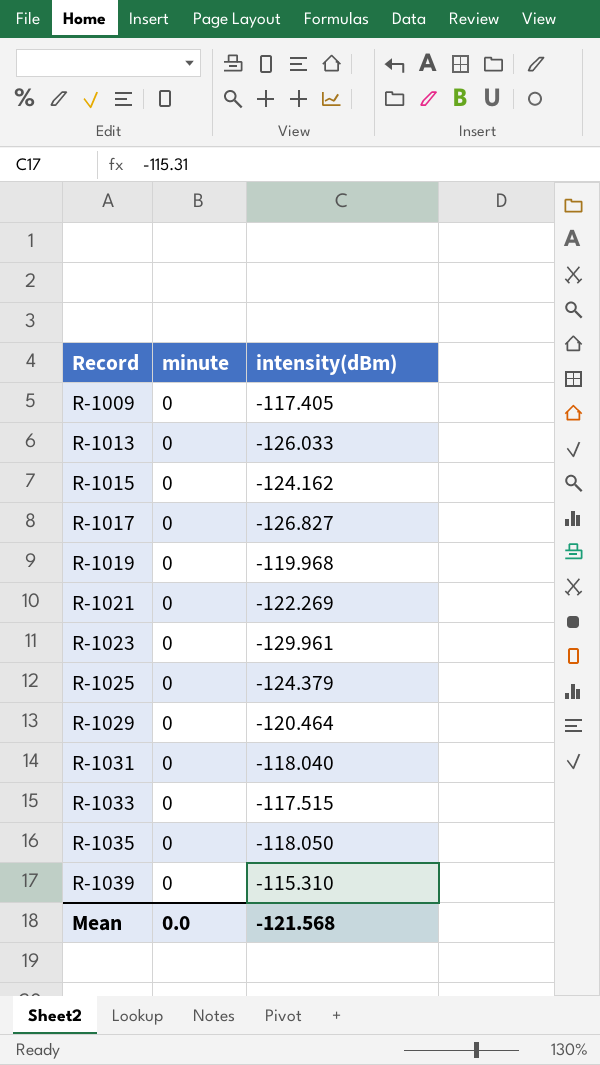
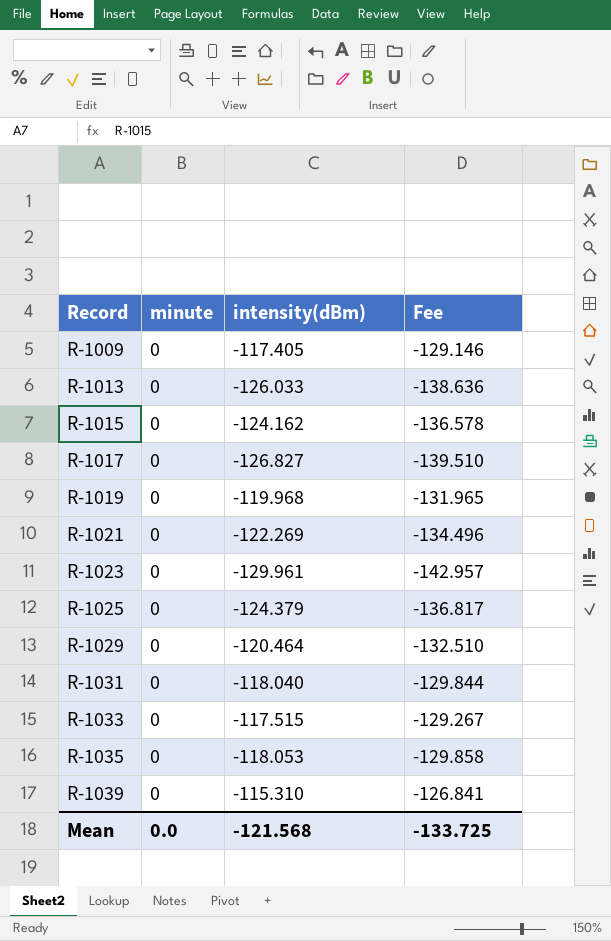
column Fee | formula: none -> [intensity(dBm)] * 1.1
R-1035 | intensity(dBm): -118.050 -> -118.053

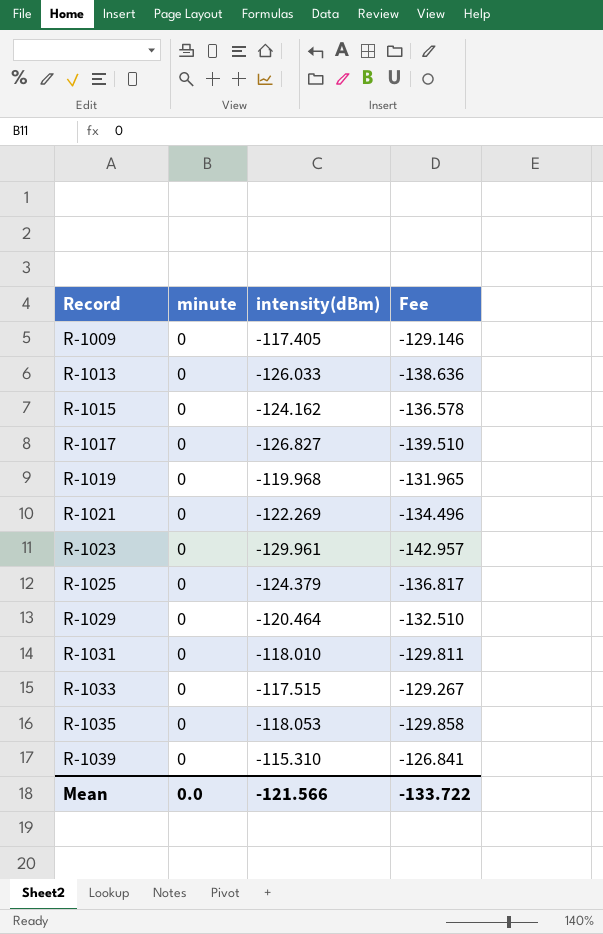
R-1031 | intensity(dBm): -118.040 -> -118.010
R-1031 | Fee: -129.844 -> -129.811
Mean | intensity(dBm): -121.568 -> -121.566
Mean | Fee: -133.725 -> -133.722

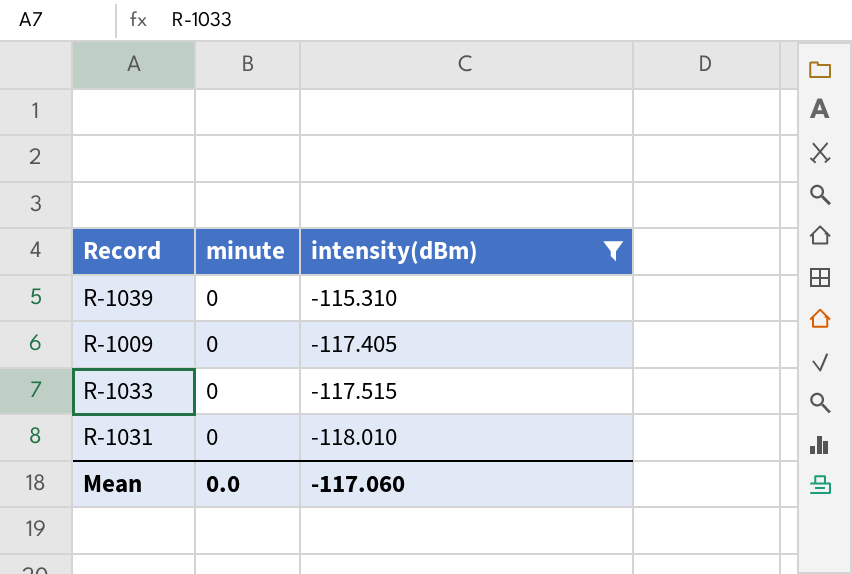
filter: none -> intensity(dBm) >= -118.010
row order: Record ascending -> intensity(dBm) descending
column Fee | formula: [intensity(dBm)] * 1.1 -> none
Mean | intensity(dBm): -121.566 -> -117.060

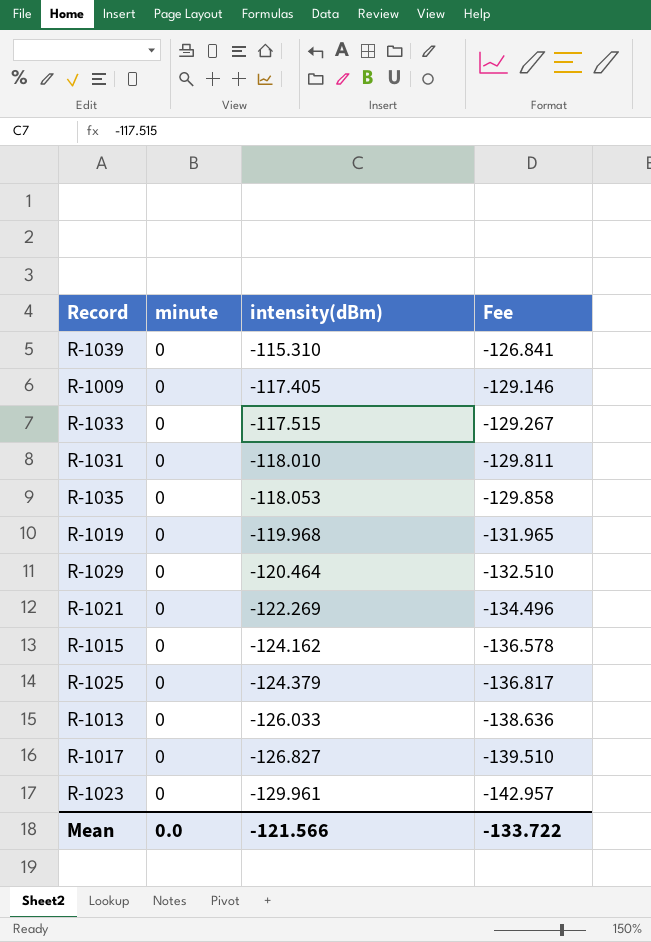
filter: intensity(dBm) >= -118.010 -> none
column Fee | formula: none -> [intensity(dBm)] * 1.1
Mean | intensity(dBm): -117.060 -> -121.566

